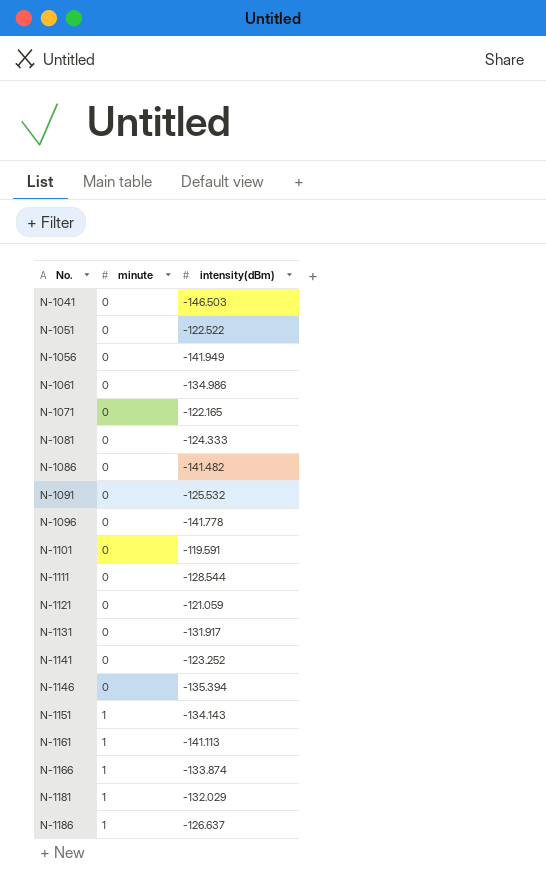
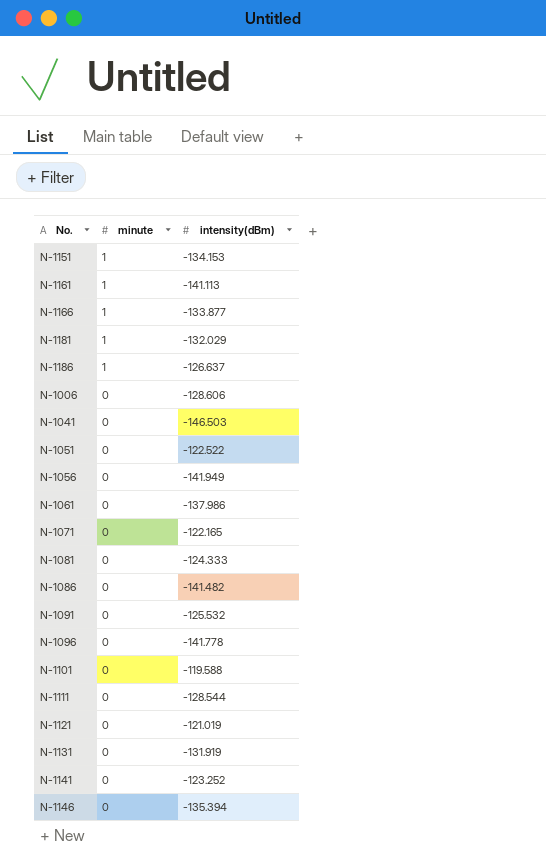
row order: No. ascending -> minute descending
N-1151 | intensity(dBm): -134.143 -> -134.153
N-1166 | intensity(dBm): -133.874 -> -133.877
row N-1006: none -> 0 | -128.606
N-1061 | intensity(dBm): -134.986 -> -137.986
N-1101 | intensity(dBm): -119.591 -> -119.588
N-1121 | intensity(dBm): -121.059 -> -121.019
N-1131 | intensity(dBm): -131.917 -> -131.919

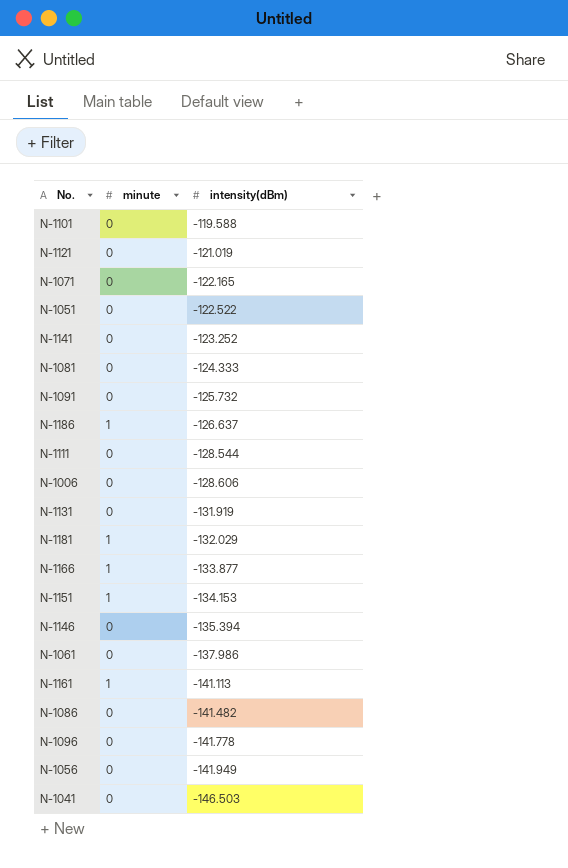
row order: minute descending -> intensity(dBm) descending
N-1091 | intensity(dBm): -125.532 -> -125.732

